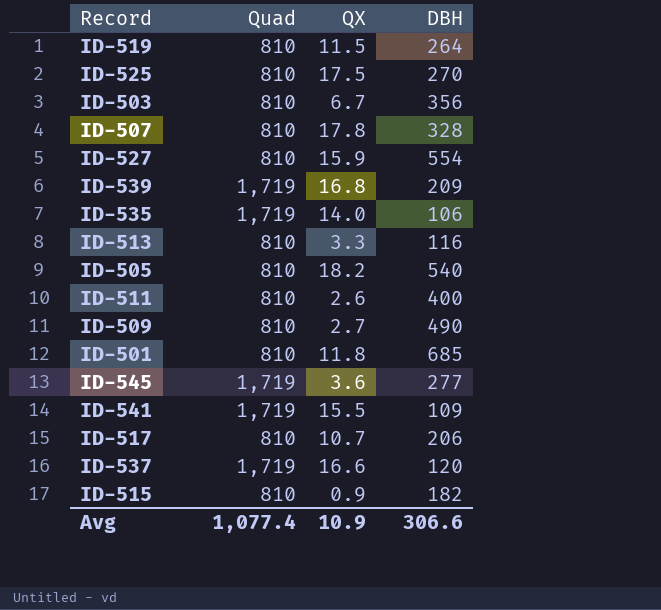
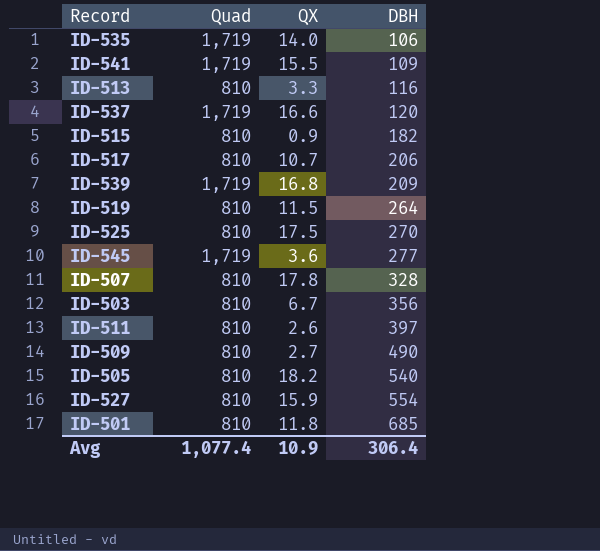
row order: none -> DBH ascending
ID-511 | DBH: 400 -> 397
Avg | DBH: 306.6 -> 306.4

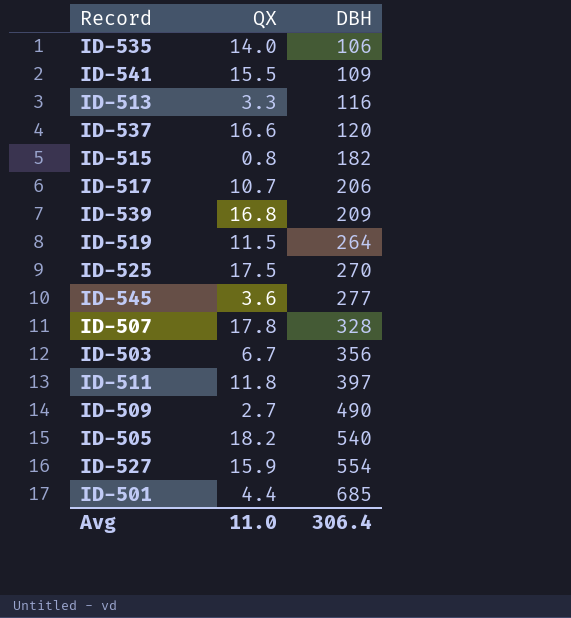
column Quad | position: 2 -> none
ID-515 | QX: 0.9 -> 0.8
ID-511 | QX: 2.6 -> 11.8
ID-501 | QX: 11.8 -> 4.4
Avg | QX: 10.9 -> 11.0

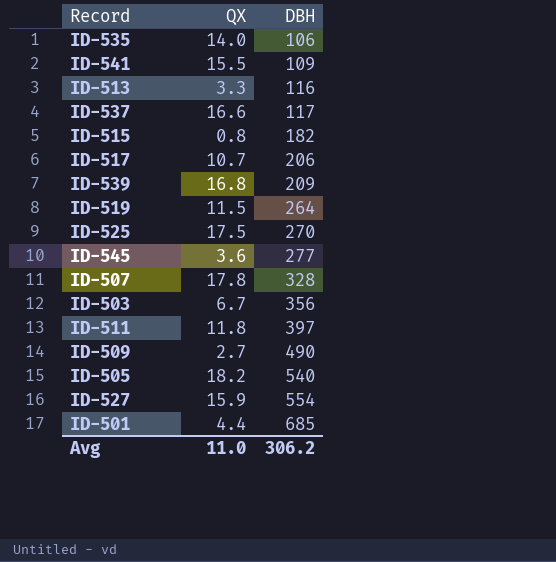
ID-537 | DBH: 120 -> 117
Avg | DBH: 306.4 -> 306.2

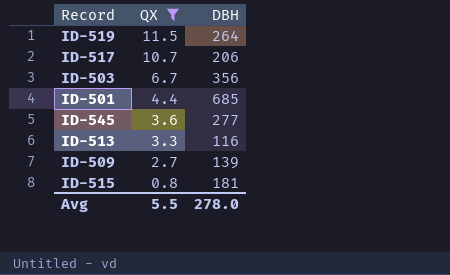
filter: none -> QX <= 11.5
row order: DBH ascending -> QX descending
ID-509 | DBH: 490 -> 139
ID-515 | DBH: 182 -> 181
Avg | QX: 11.0 -> 5.5
Avg | DBH: 306.2 -> 278.0

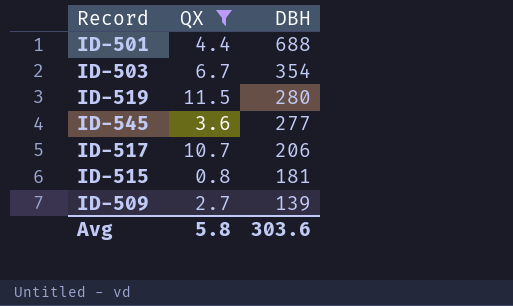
row order: QX descending -> DBH descending
row ID-513: 3.3 | 116 -> none
ID-501 | DBH: 685 -> 688
ID-503 | DBH: 356 -> 354
ID-519 | DBH: 264 -> 280
Avg | QX: 5.5 -> 5.8
Avg | DBH: 278.0 -> 303.6

